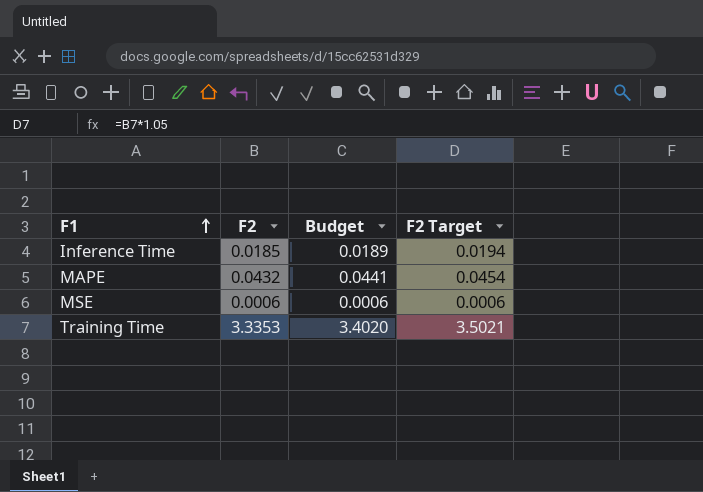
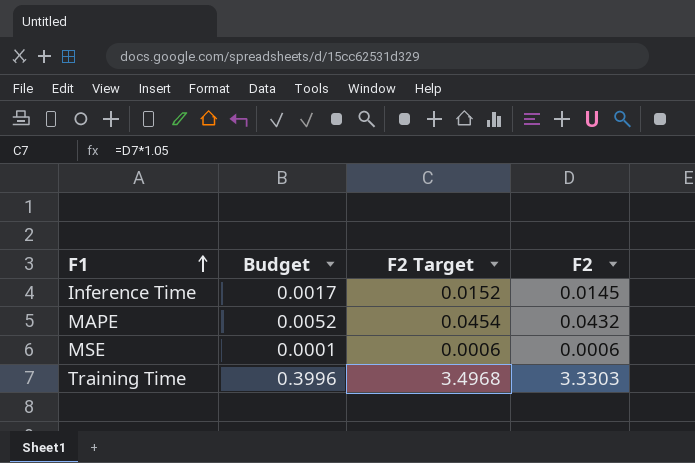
column Budget | formula: [F2] * 1.02 -> [F2] * 0.12
column F2 | position: 2 -> 4
Inference Time | F2 Target: 0.0194 -> 0.0152
Inference Time | F2: 0.0185 -> 0.0145
Training Time | F2 Target: 3.5021 -> 3.4968
Training Time | F2: 3.3353 -> 3.3303

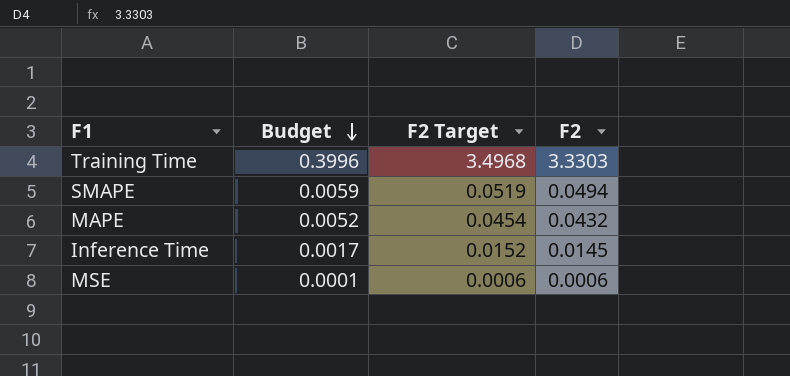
row order: F1 ascending -> Budget descending
row SMAPE: none -> 0.0059 | 0.0519 | 0.0494

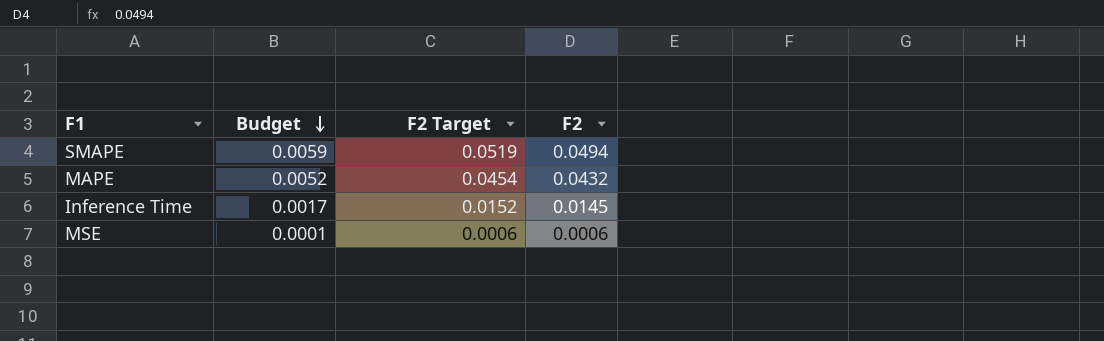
row Training Time: 0.3996 | 3.4968 | 3.3303 -> none

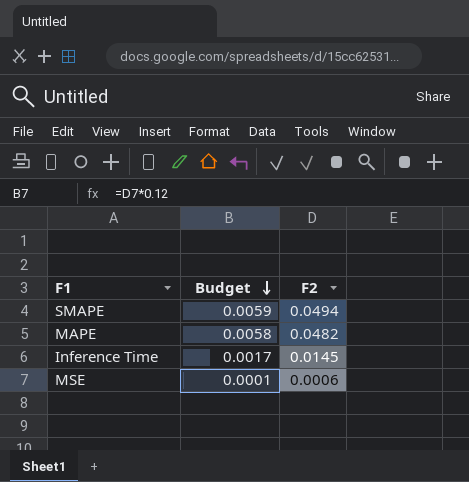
column F2 Target | formula: [F2] * 1.05 -> none
MAPE | Budget: 0.0052 -> 0.0058
MAPE | F2: 0.0432 -> 0.0482

